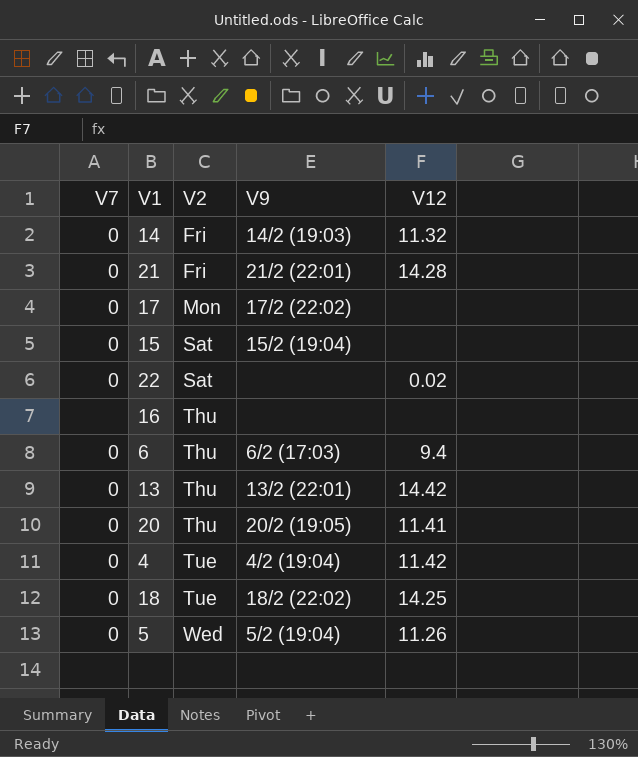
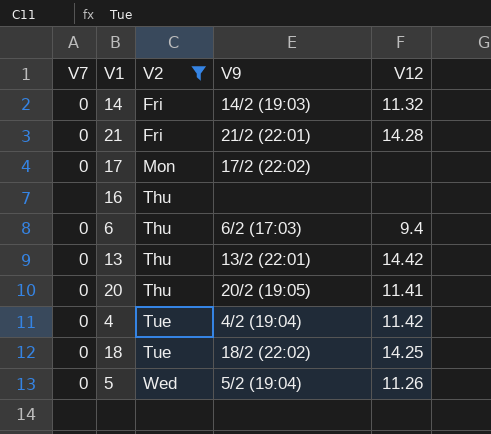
filter: none -> V2 != Sat

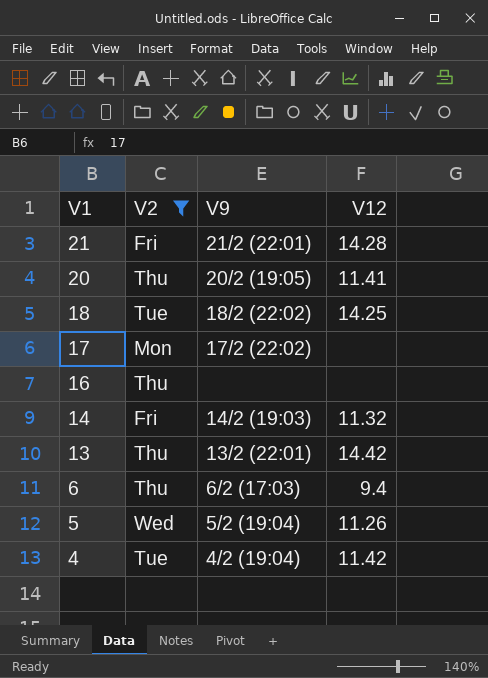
row order: V2 ascending -> V1 descending
column V7 | position: 1 -> none

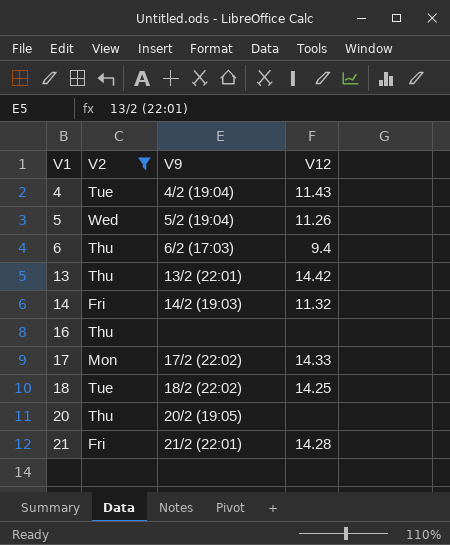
row order: V1 descending -> V1 ascending
4 | V12: 11.42 -> 11.43
17 | V12: none -> 14.33
20 | V12: 11.41 -> none

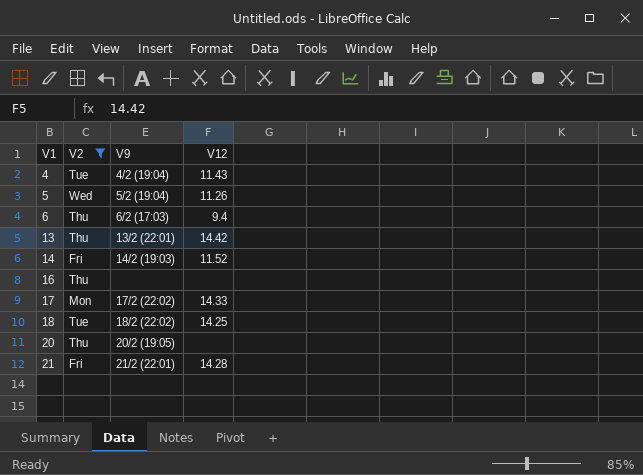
14 | V12: 11.32 -> 11.52

